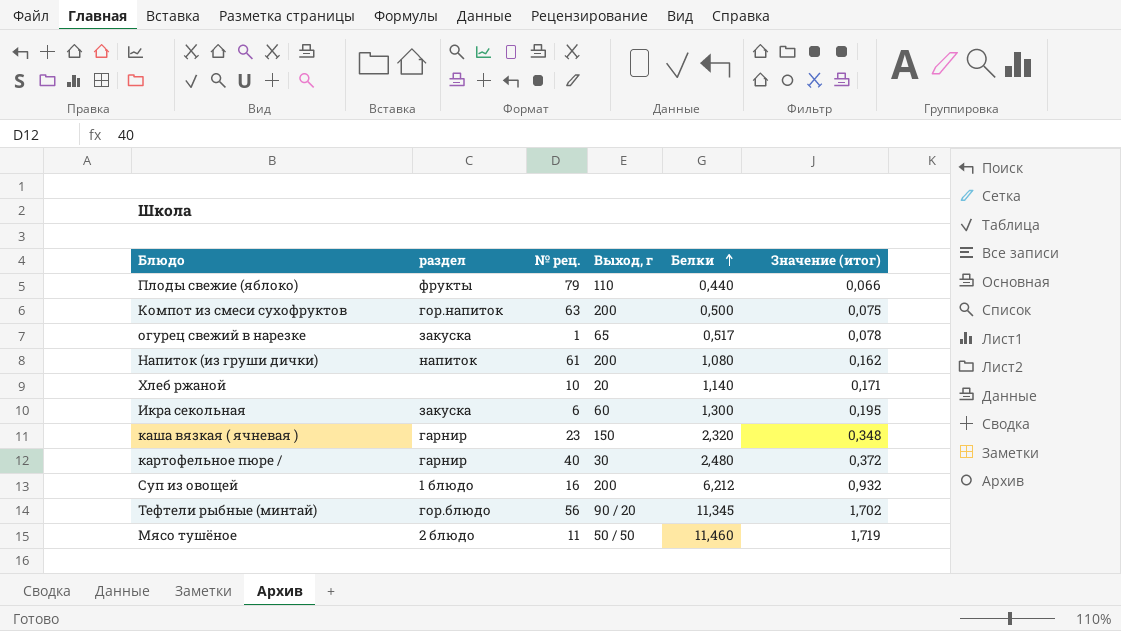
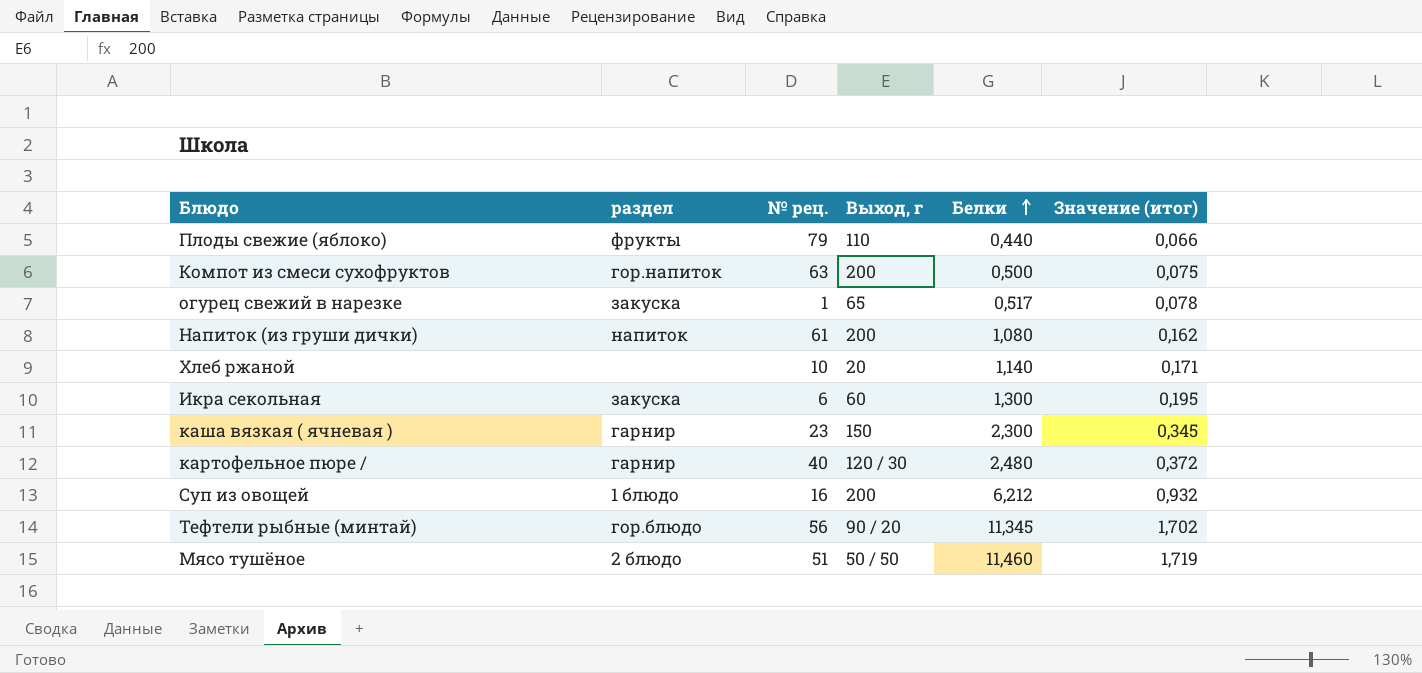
каша вязкая ( ячневая ) | Белки: 2,320 -> 2,300
каша вязкая ( ячневая ) | Значение (итог): 0,348 -> 0,345
картофельное пюре / | Выход, г: 30 -> 120 / 30
Мясо тушёное | № рец.: 11 -> 51

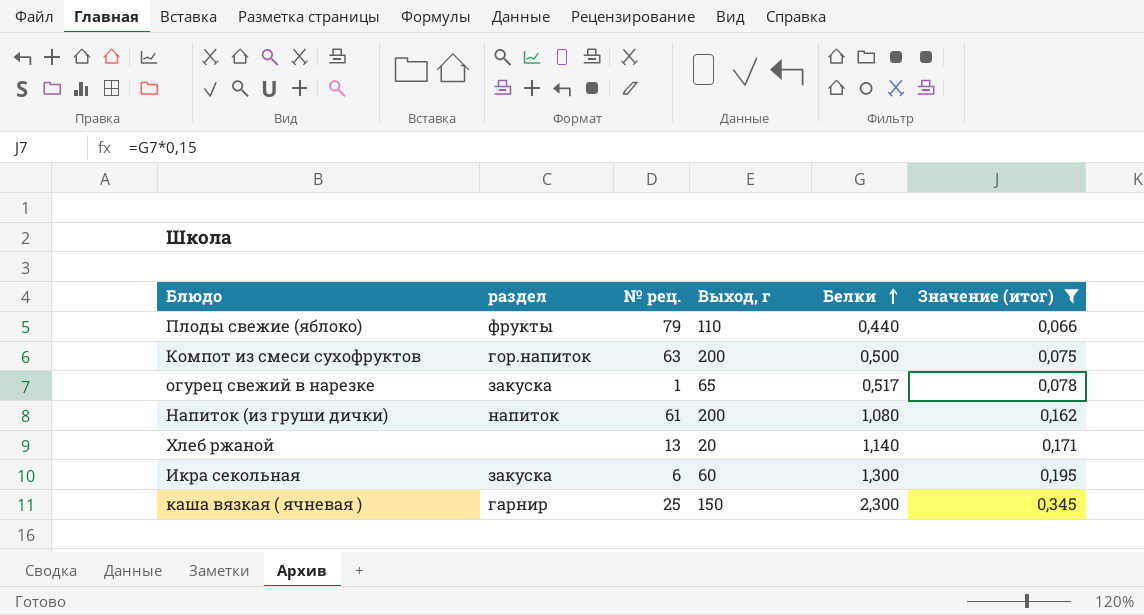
filter: none -> Значение (итог) <= 0,345
Хлеб ржаной | № рец.: 10 -> 13
каша вязкая ( ячневая ) | № рец.: 23 -> 25

